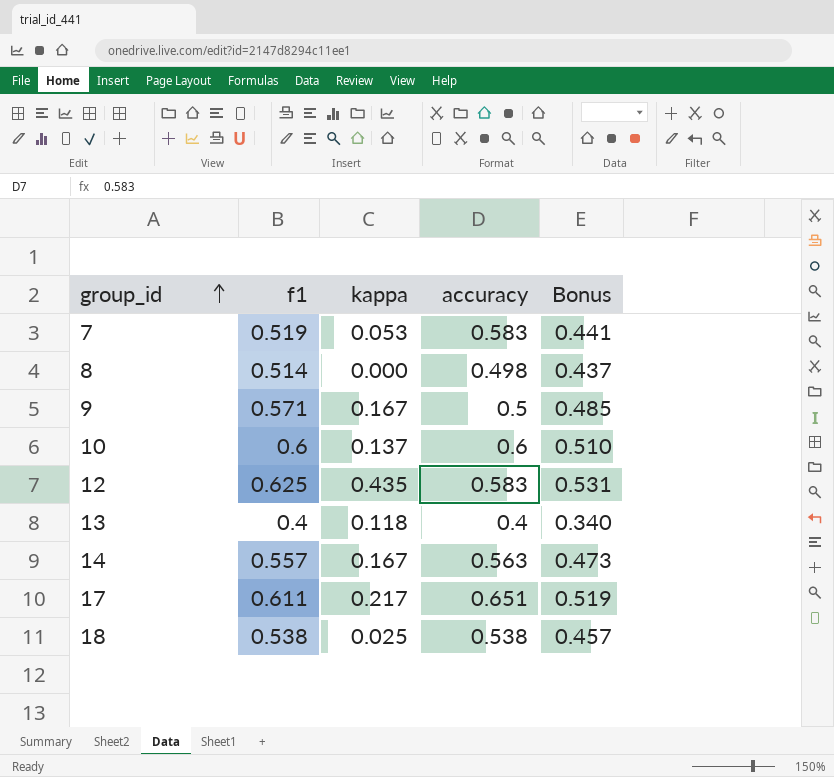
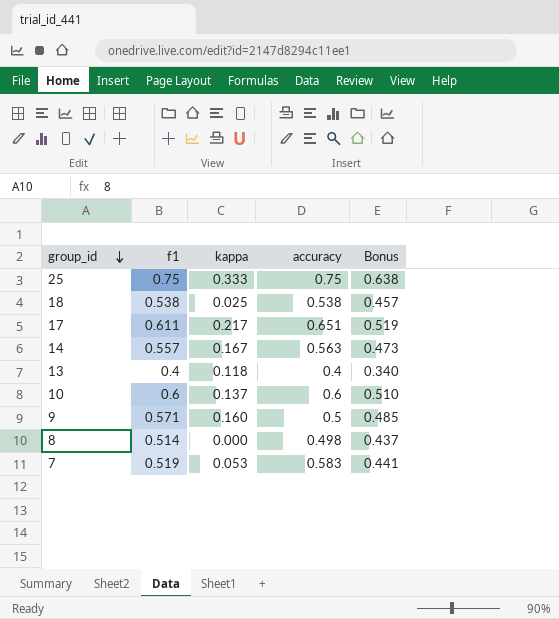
row order: group_id ascending -> group_id descending
row 12: 0.625 | 0.435 | 0.583 | 0.531 -> none
row 25: none -> 0.75 | 0.333 | 0.75 | 0.638
9 | kappa: 0.167 -> 0.160

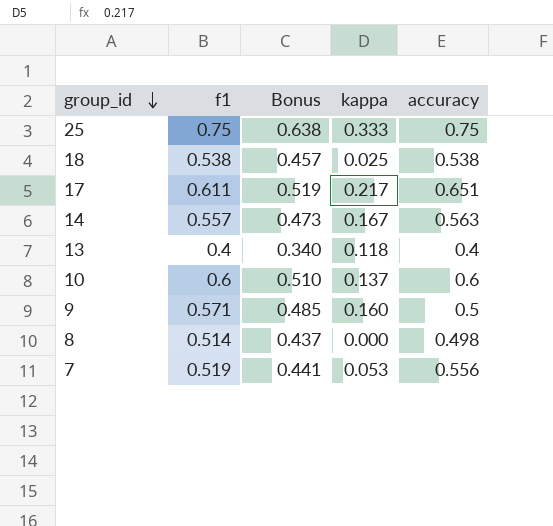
column Bonus | position: 5 -> 3
7 | accuracy: 0.583 -> 0.556

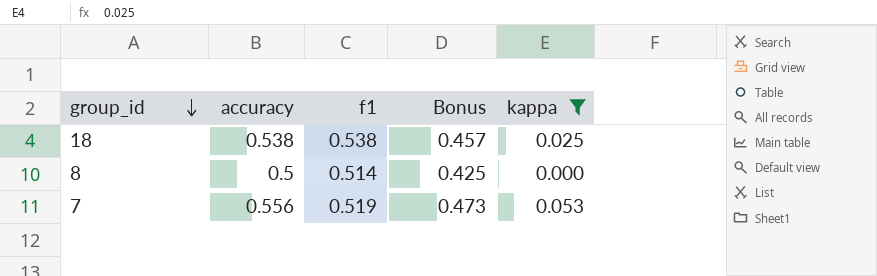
filter: none -> kappa <= 0.053
column accuracy | position: 5 -> 2
column Bonus | formula: [f1] * 0.85 -> [accuracy] * 0.85
8 | accuracy: 0.498 -> 0.5

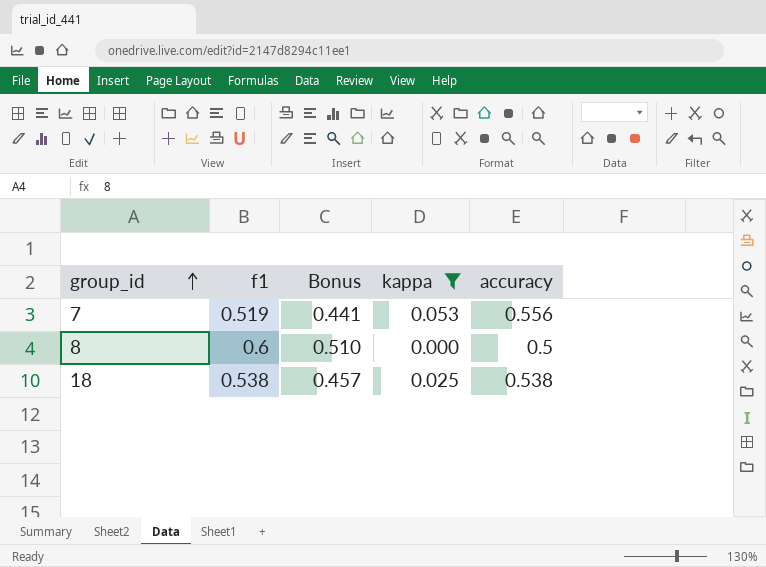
row order: group_id descending -> group_id ascending
column Bonus | formula: [accuracy] * 0.85 -> [f1] * 0.85
column accuracy | position: 2 -> 5
8 | f1: 0.514 -> 0.6

